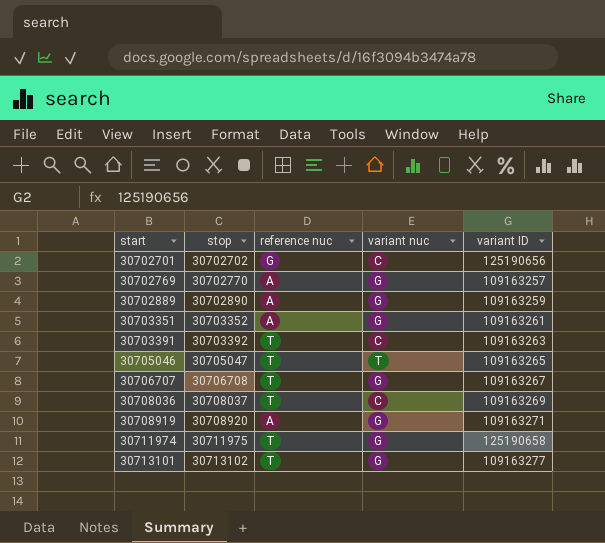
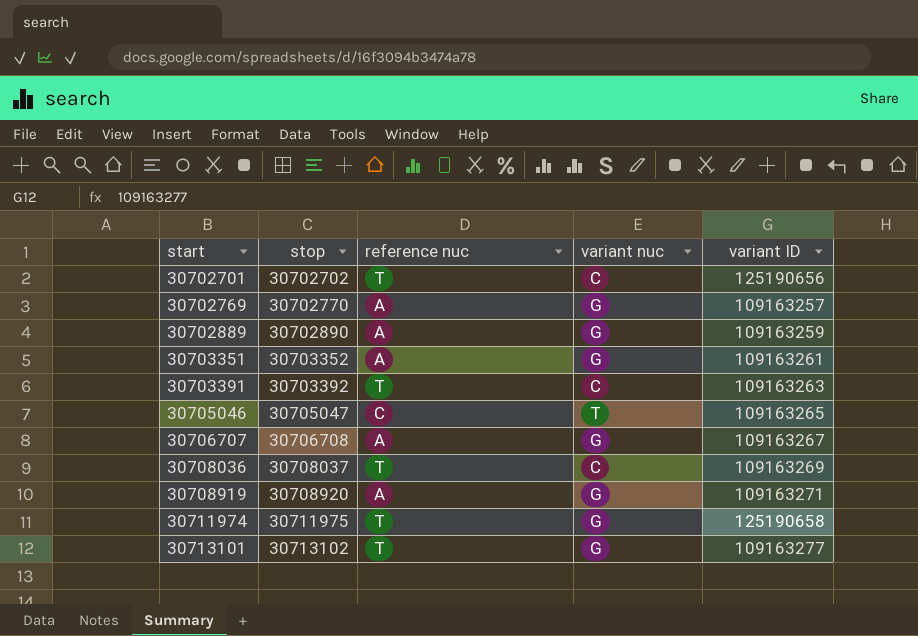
30702701 | reference nuc: G -> T
30705046 | reference nuc: T -> C
30706707 | reference nuc: T -> A

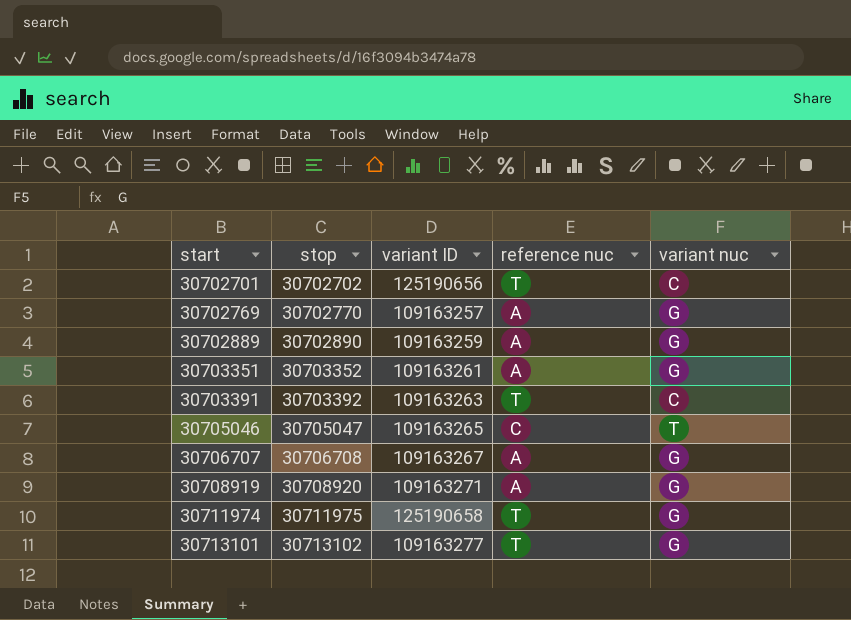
column variant ID | position: 5 -> 3
row 30708036: 30708037 | T | C | 109163269 -> none

